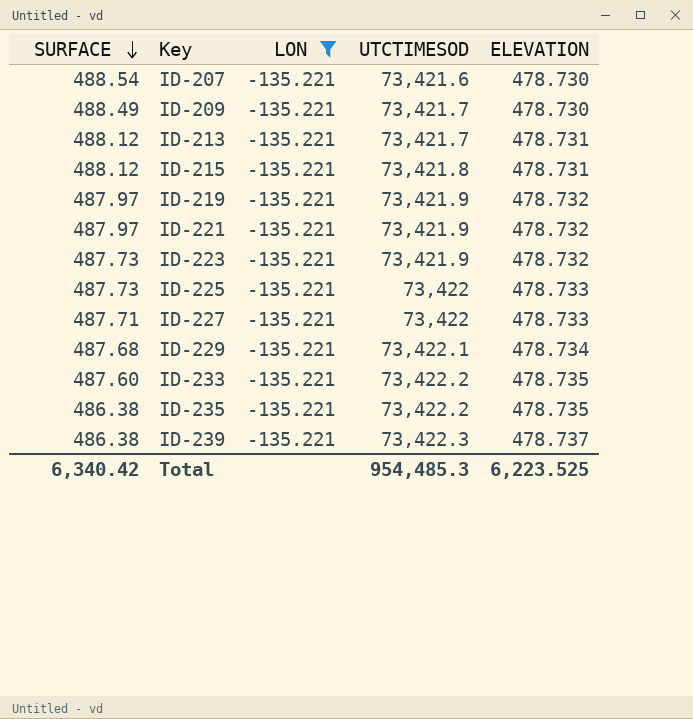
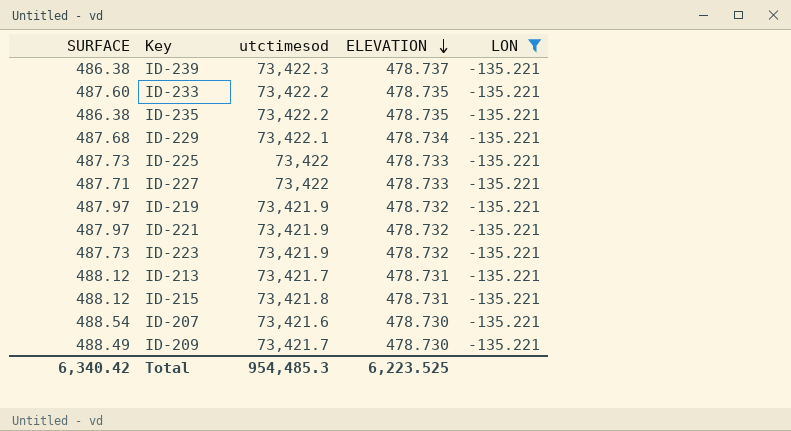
row order: SURFACE descending -> ELEVATION descending
column name: UTCTIMESOD -> utctimesod
column LON | position: 3 -> 5

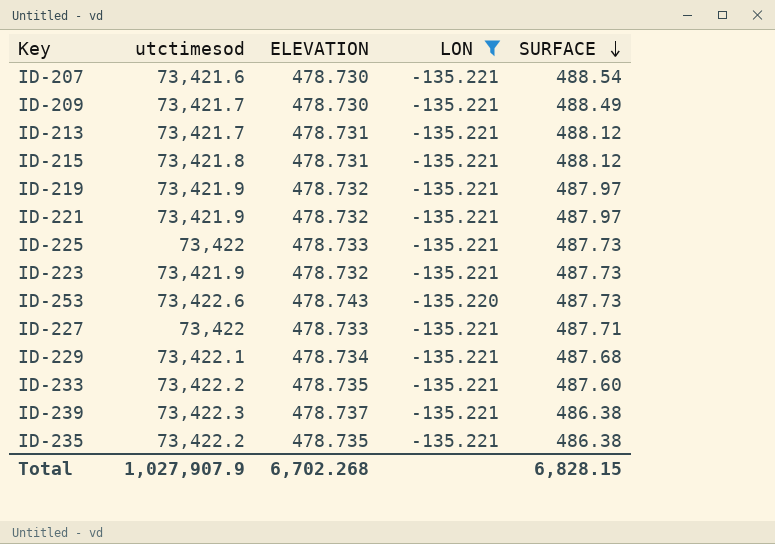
row order: ELEVATION descending -> SURFACE descending
column SURFACE | position: 1 -> 5
row ID-253: none -> 73,422.6 | 478.743 | -135.220 | 487.73
Total | utctimesod: 954,485.3 -> 1,027,907.9
Total | ELEVATION: 6,223.525 -> 6,702.268
Total | SURFACE: 6,340.42 -> 6,828.15

